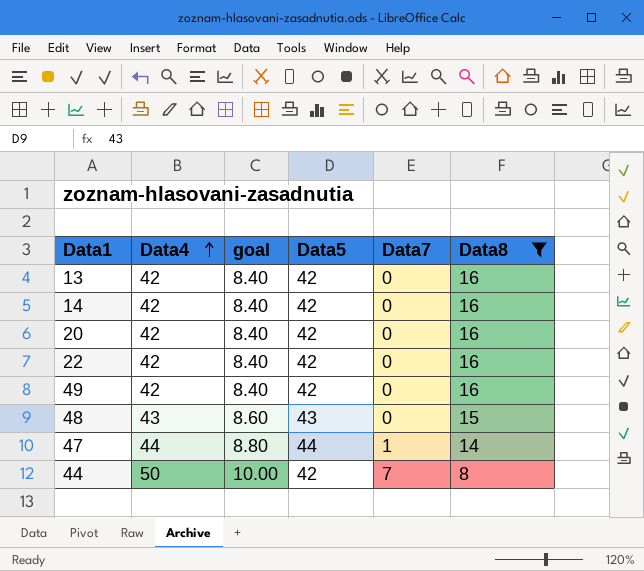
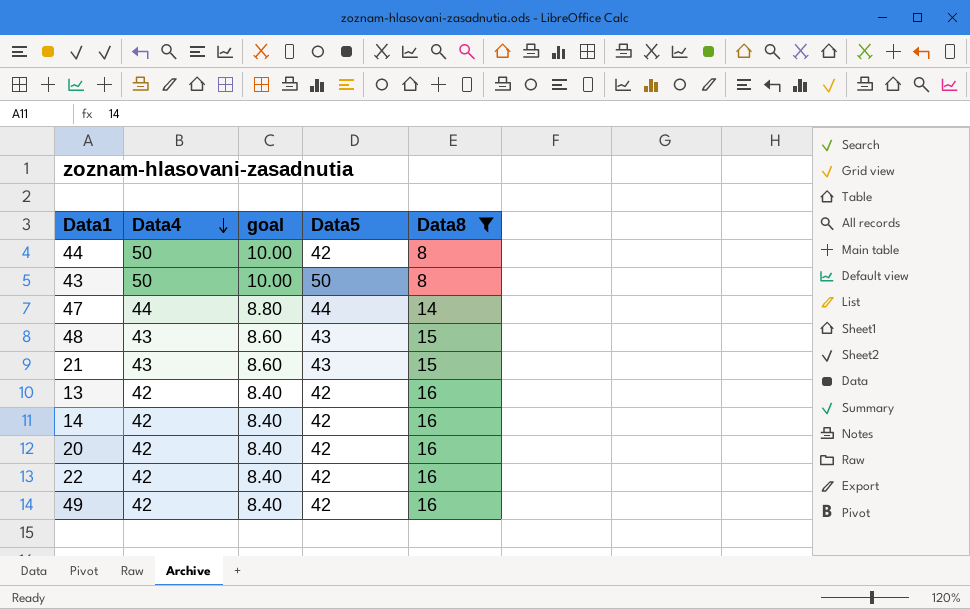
row order: Data4 ascending -> Data4 descending
column Data7 | position: 5 -> none
row 43: none -> 50 | 10.00 | 50 | 8
row 21: none -> 43 | 8.60 | 43 | 15

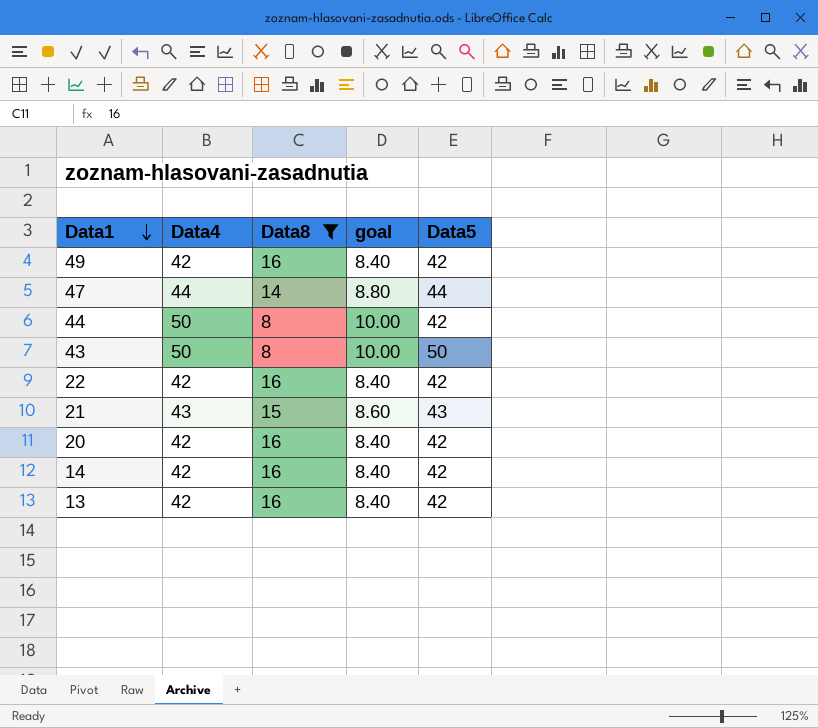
row order: Data4 descending -> Data1 descending
column Data8 | position: 5 -> 3
row 48: 43 | 8.60 | 43 | 15 -> none

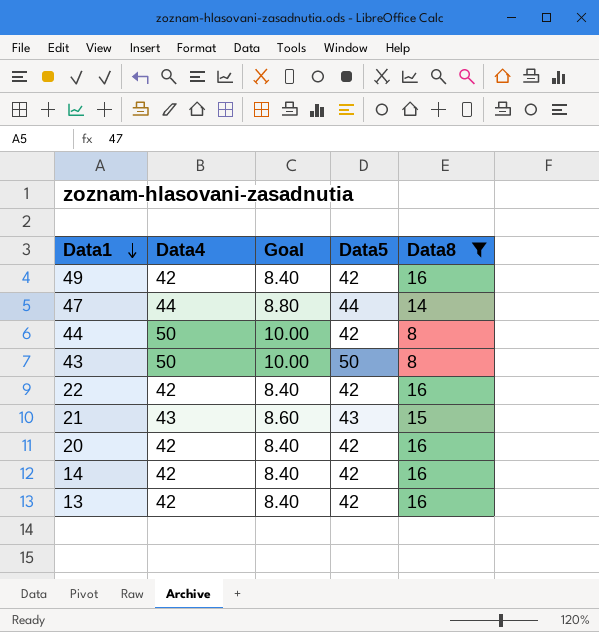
column name: goal -> Goal
column Data8 | position: 3 -> 5

